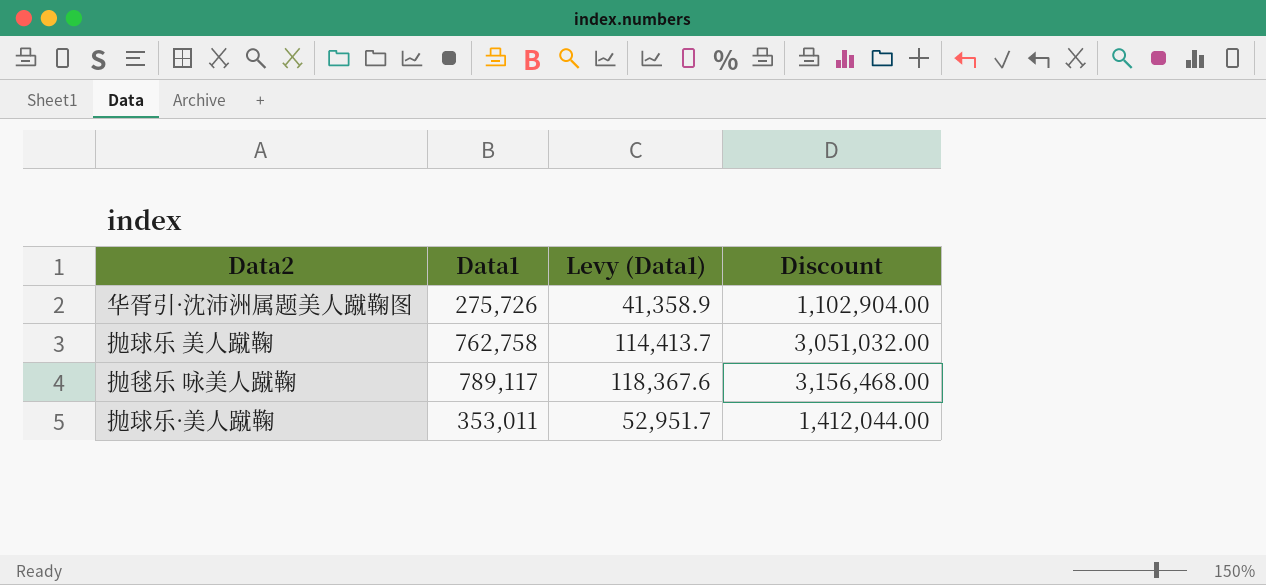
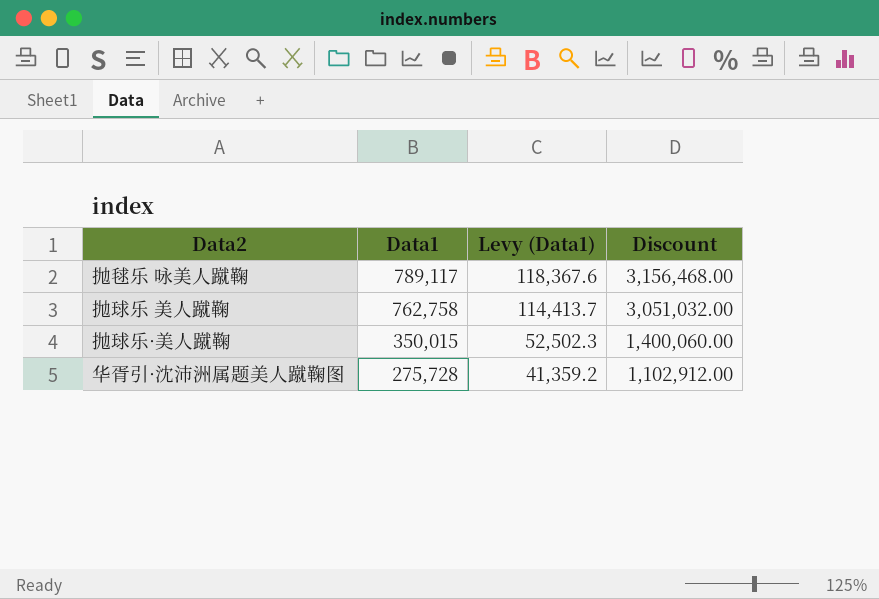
row order: none -> Data1 descending
抛球乐·美人蹴鞠 | Data1: 353,011 -> 350,015
抛球乐·美人蹴鞠 | Levy (Data1): 52,951.7 -> 52,502.3
抛球乐·美人蹴鞠 | Discount: 1,412,044.00 -> 1,400,060.00
华胥引·沈沛洲属题美人蹴鞠图 | Data1: 275,726 -> 275,728
华胥引·沈沛洲属题美人蹴鞠图 | Levy (Data1): 41,358.9 -> 41,359.2
华胥引·沈沛洲属题美人蹴鞠图 | Discount: 1,102,904.00 -> 1,102,912.00

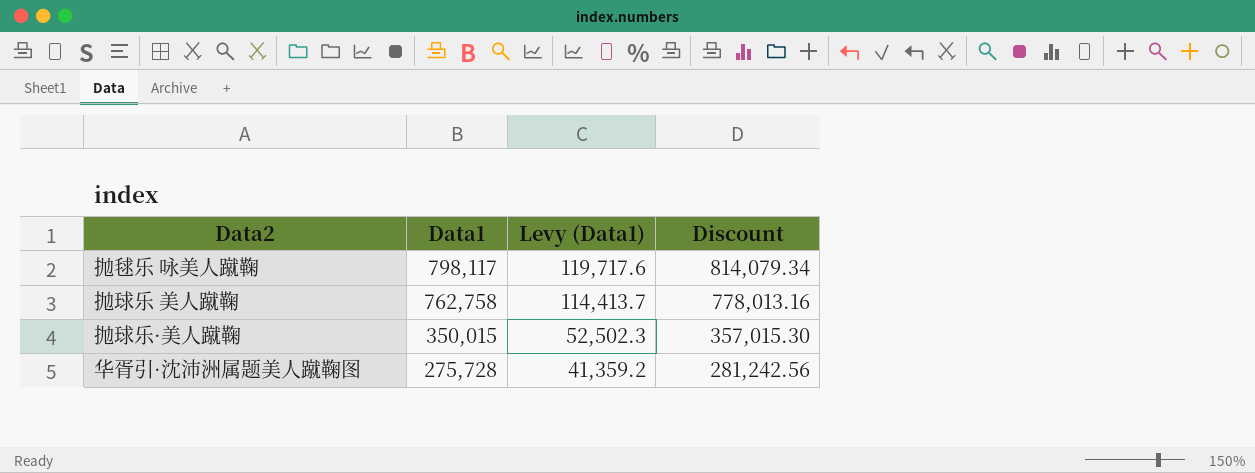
column Discount | formula: [Data1] * 4 -> [Data1] * 1.02
抛毬乐 咏美人蹴鞠 | Data1: 789,117 -> 798,117
抛毬乐 咏美人蹴鞠 | Levy (Data1): 118,367.6 -> 119,717.6

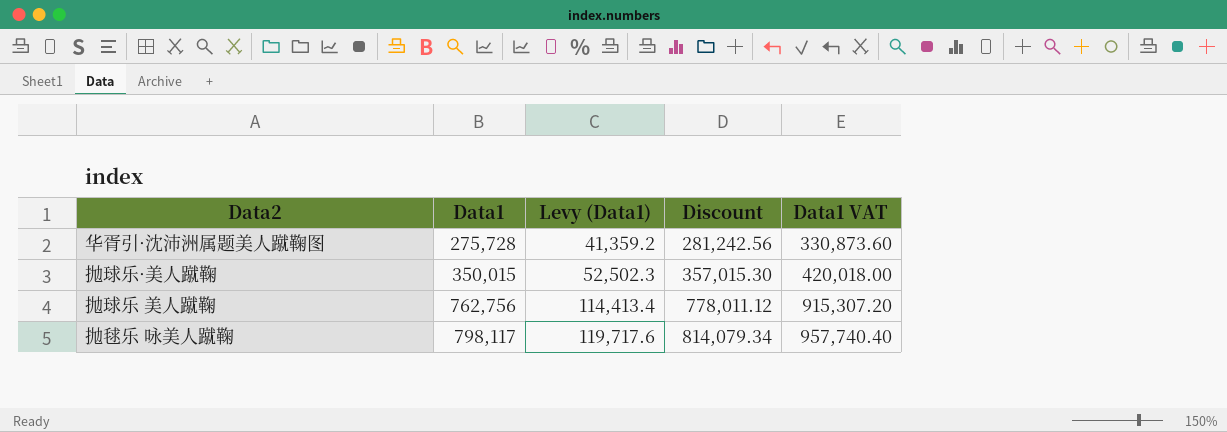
row order: Data1 descending -> Data1 ascending
column Data1 VAT | formula: none -> [Data1] * 1.2
抛球乐 美人蹴鞠 | Data1: 762,758 -> 762,756
抛球乐 美人蹴鞠 | Levy (Data1): 114,413.7 -> 114,413.4
抛球乐 美人蹴鞠 | Discount: 778,013.16 -> 778,011.12

